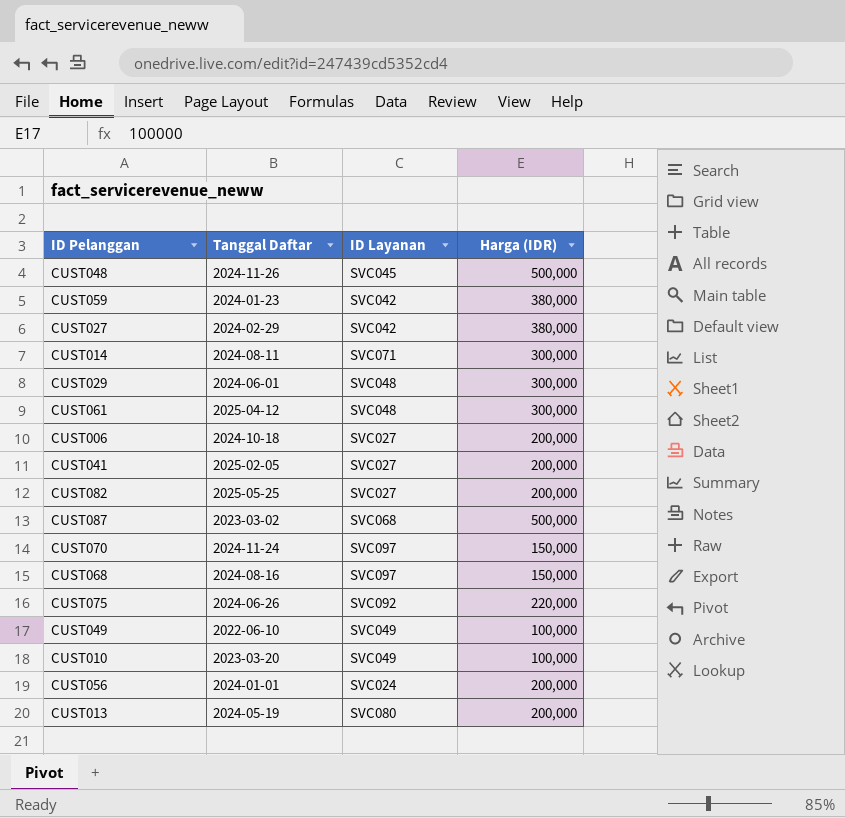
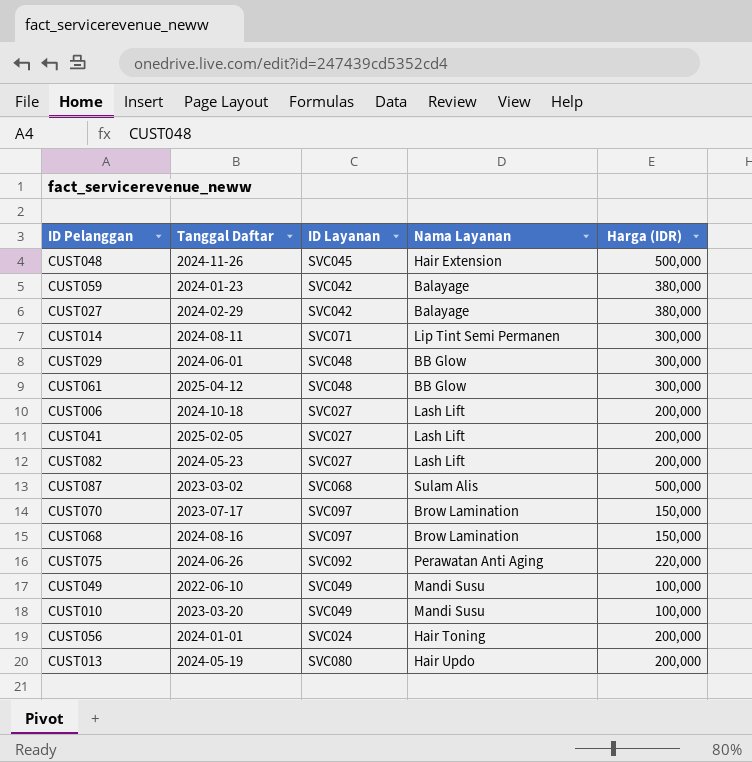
column Nama Layanan | position: none -> 4
CUST082 | Tanggal Daftar: 2025-05-25 -> 2024-05-23
CUST070 | Tanggal Daftar: 2024-11-24 -> 2023-07-17

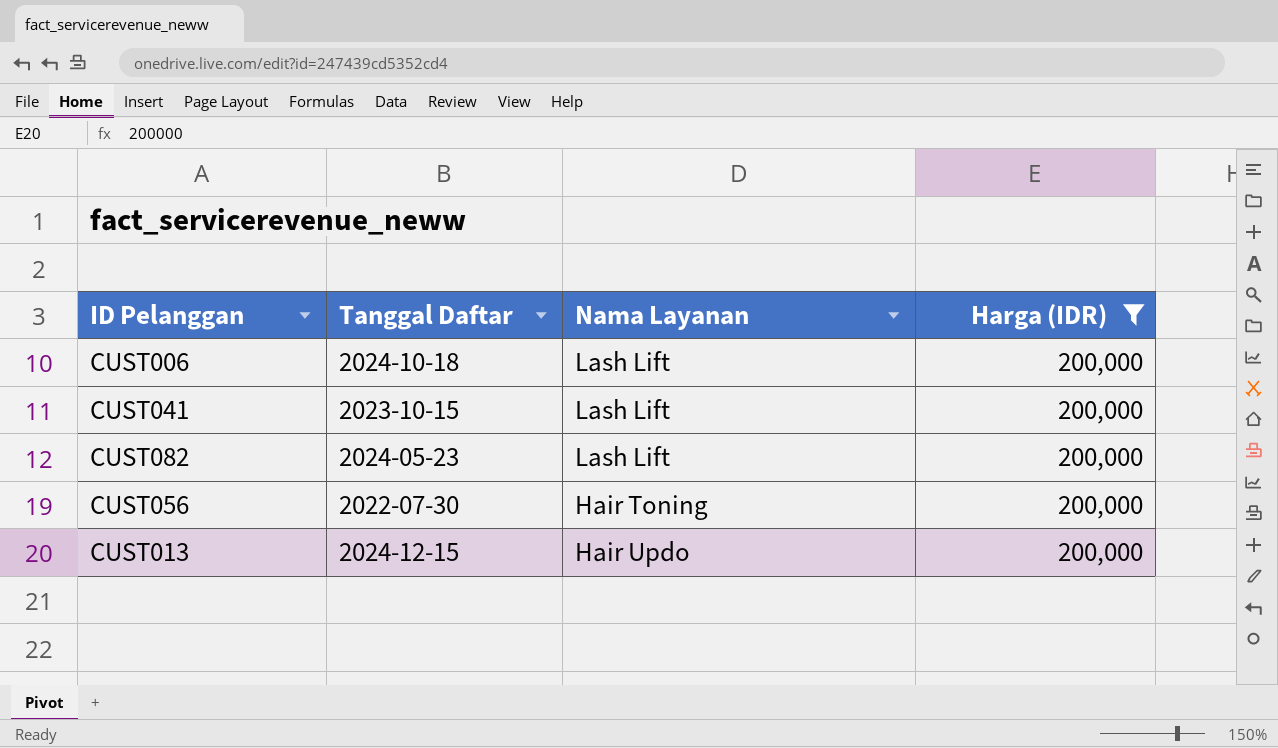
filter: none -> Harga (IDR) = 200,000
column ID Layanan | position: 3 -> none
CUST041 | Tanggal Daftar: 2025-02-05 -> 2023-10-15
CUST056 | Tanggal Daftar: 2024-01-01 -> 2022-07-30
CUST013 | Tanggal Daftar: 2024-05-19 -> 2024-12-15

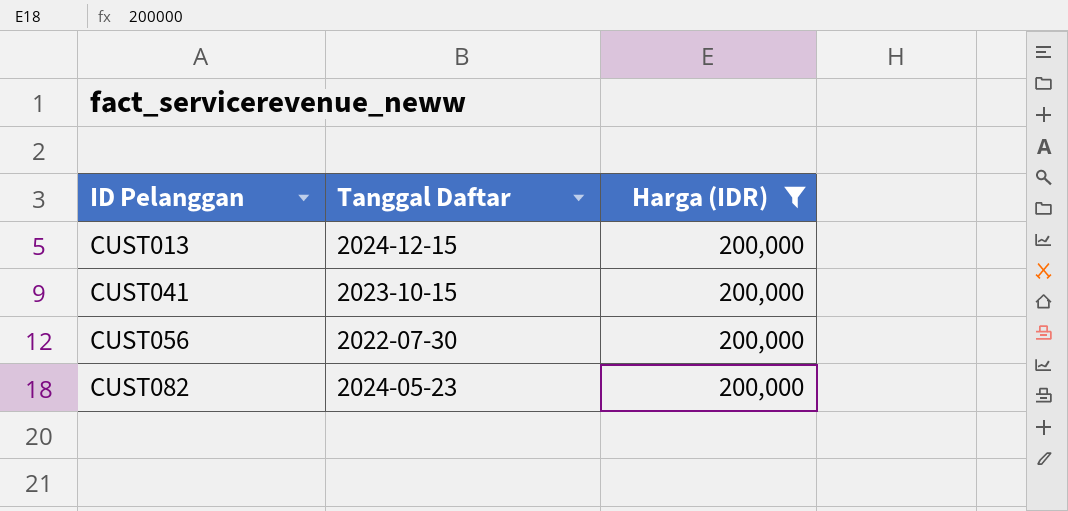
row order: none -> ID Pelanggan ascending
column Nama Layanan | position: 3 -> none
row CUST006: 2024-10-18 | Lash Lift | 200,000 -> none

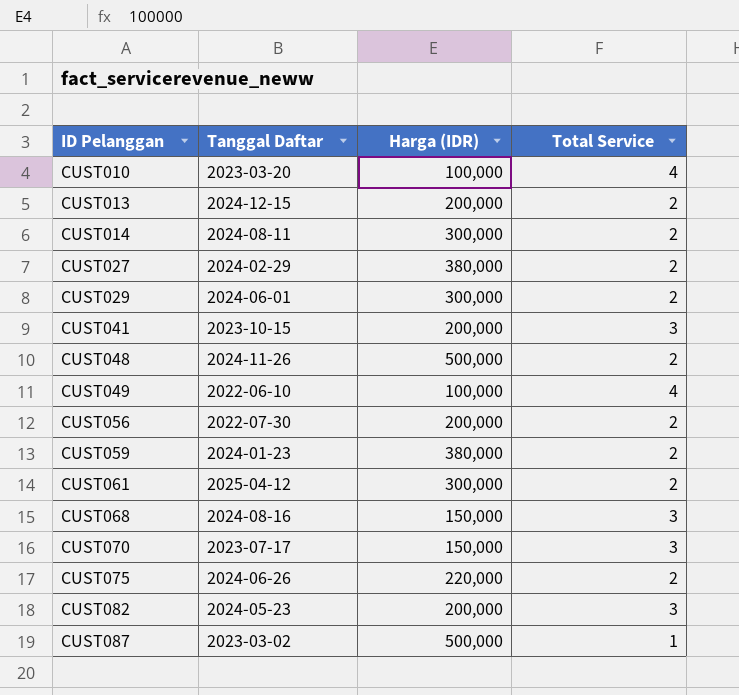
filter: Harga (IDR) = 200,000 -> none
column Total Service | position: none -> 4

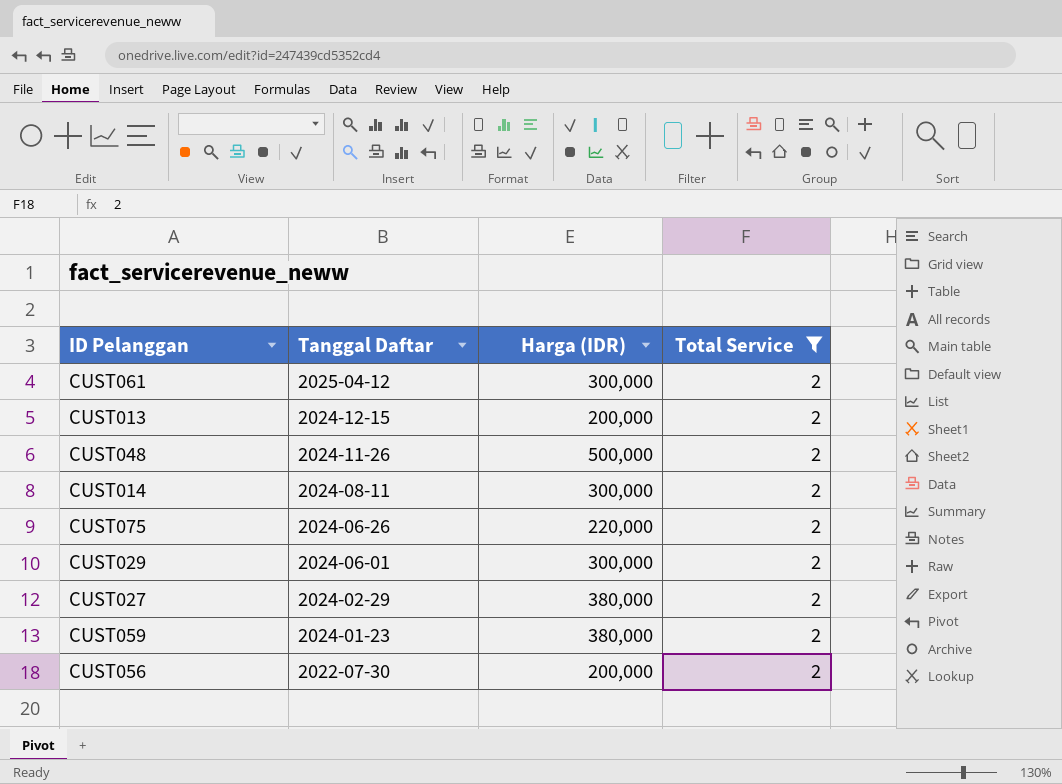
filter: none -> Total Service = 2
row order: ID Pelanggan ascending -> Tanggal Daftar descending

